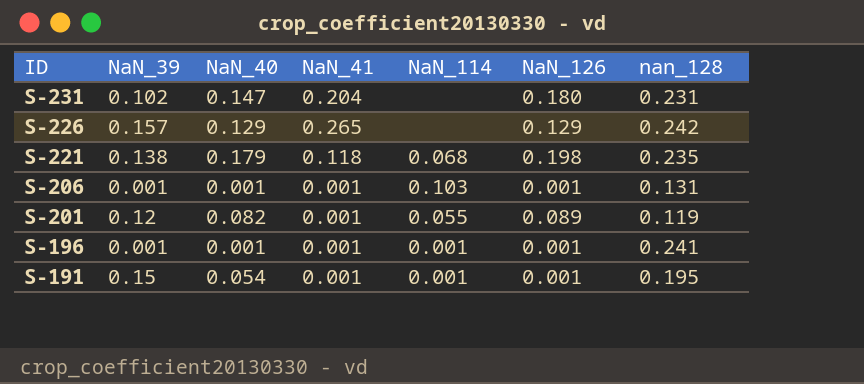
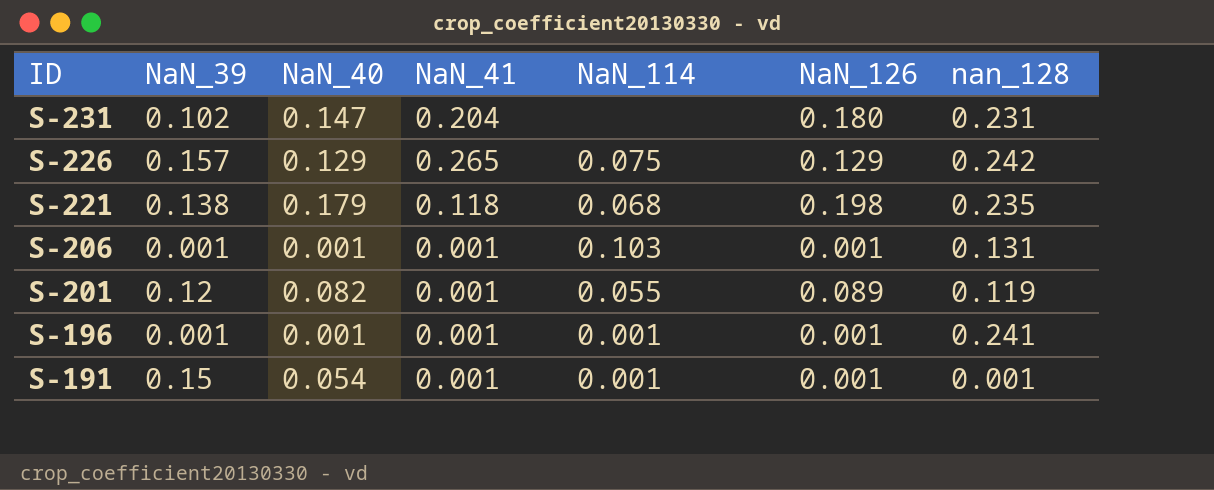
S-226 | NaN_114: none -> 0.075
S-191 | nan_128: 0.195 -> 0.001

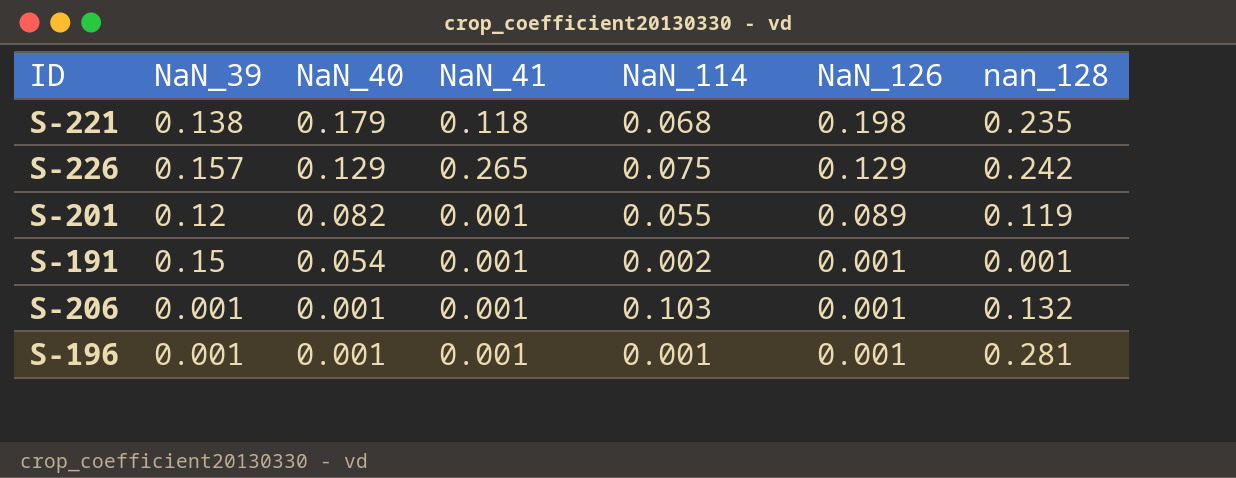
row order: ID descending -> NaN_40 descending
row S-231: 0.102 | 0.147 | 0.204 | none | 0.180 | 0.231 -> none
S-191 | NaN_114: 0.001 -> 0.002
S-206 | nan_128: 0.131 -> 0.132
S-196 | nan_128: 0.241 -> 0.281

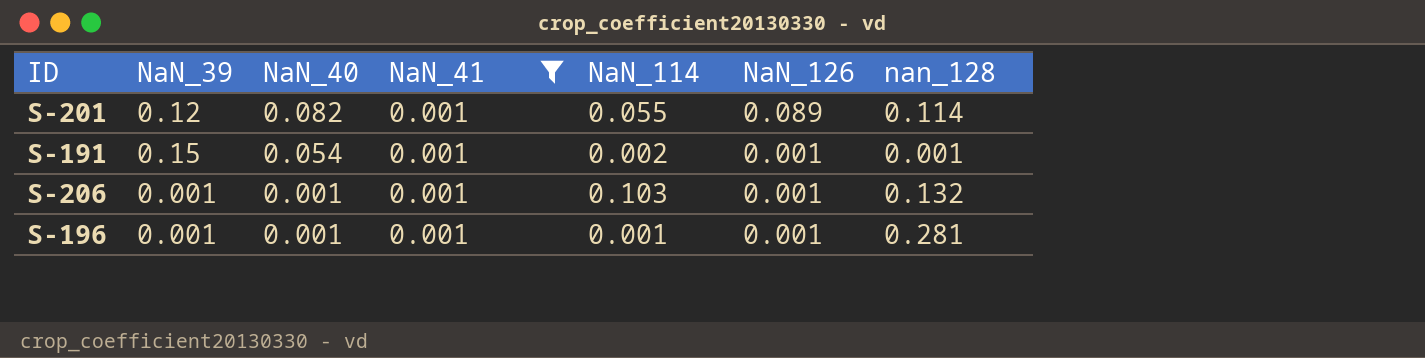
filter: none -> NaN_41 = 0.001
S-201 | nan_128: 0.119 -> 0.114

